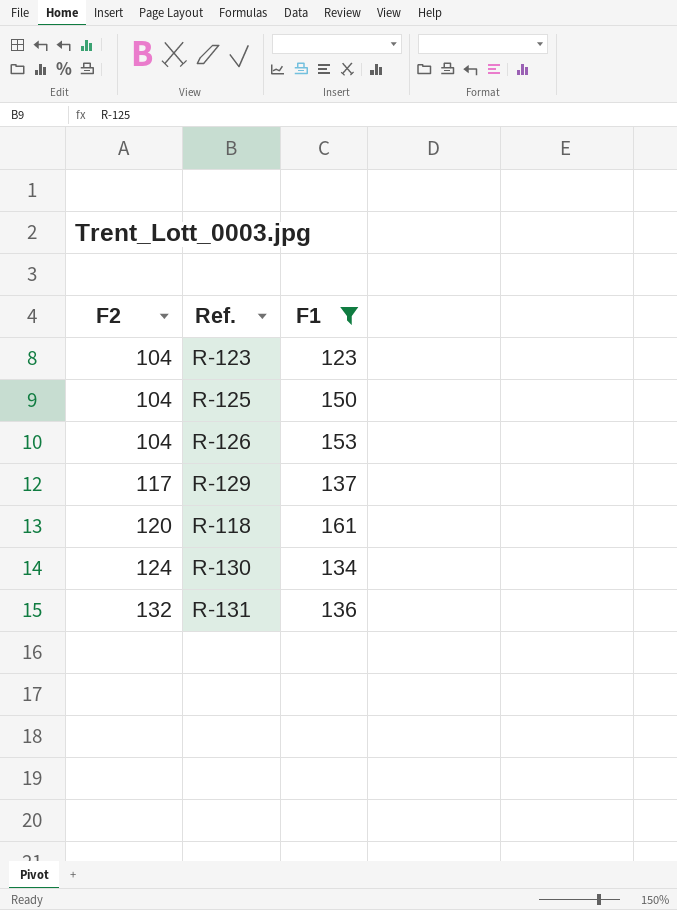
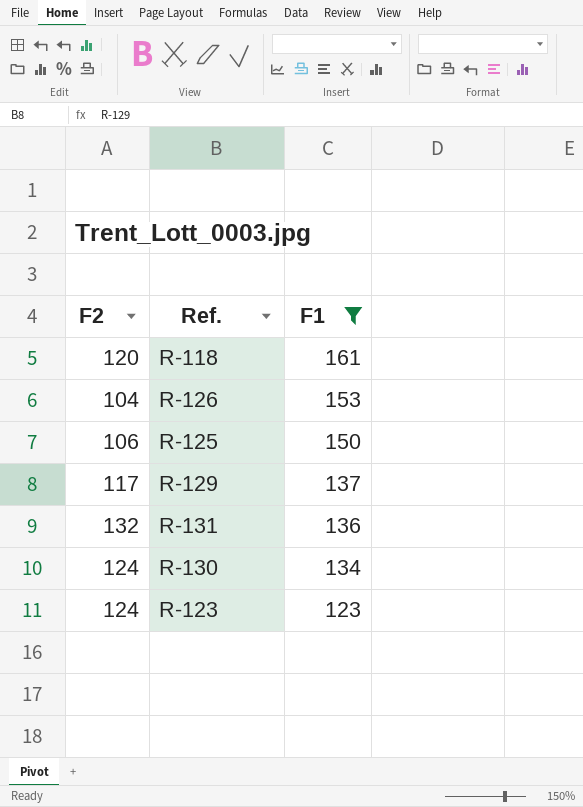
row order: F2 ascending -> F1 descending
R-125 | F2: 104 -> 106
R-123 | F2: 104 -> 124

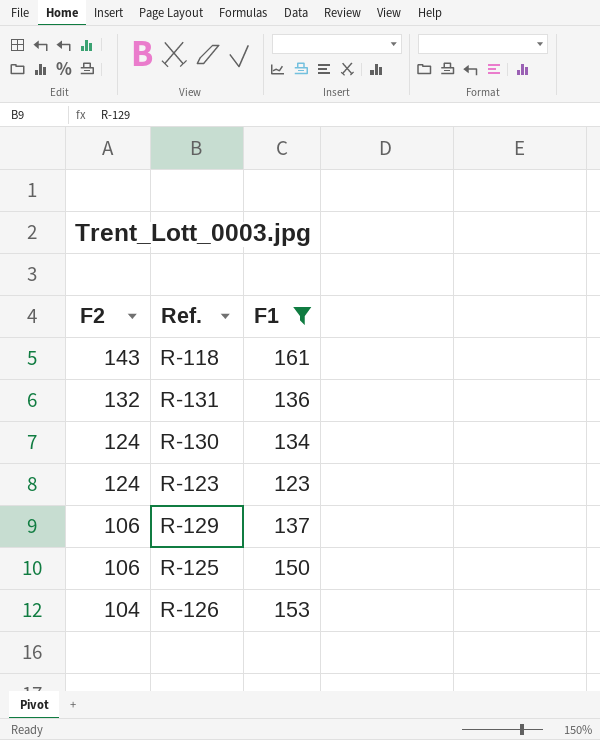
row order: F1 descending -> F2 descending
R-118 | F2: 120 -> 143
R-129 | F2: 117 -> 106

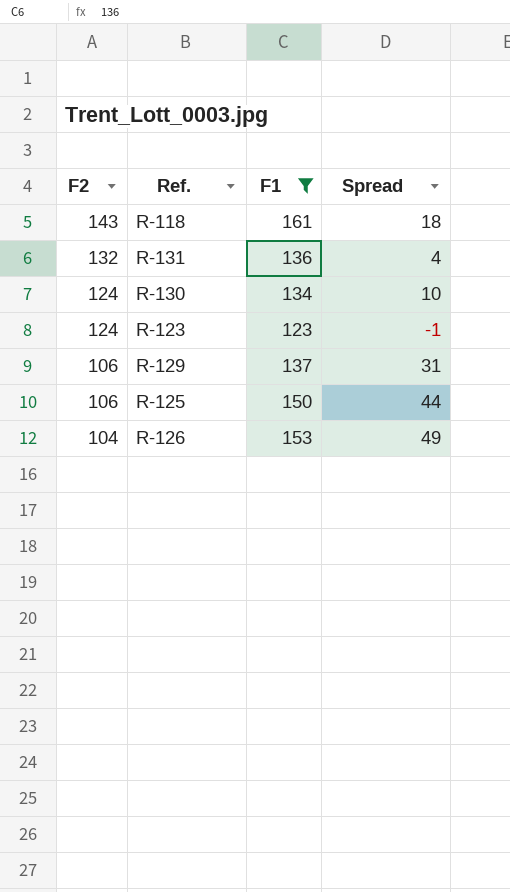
column Spread | formula: none -> [F1] - [F2]

